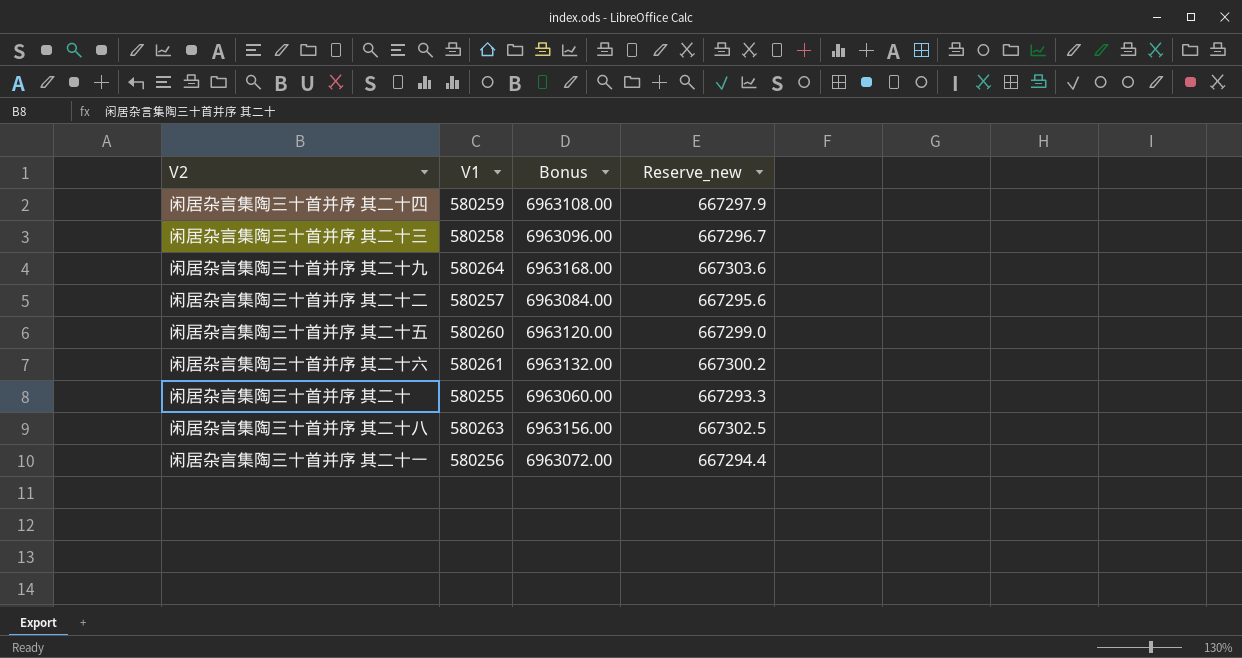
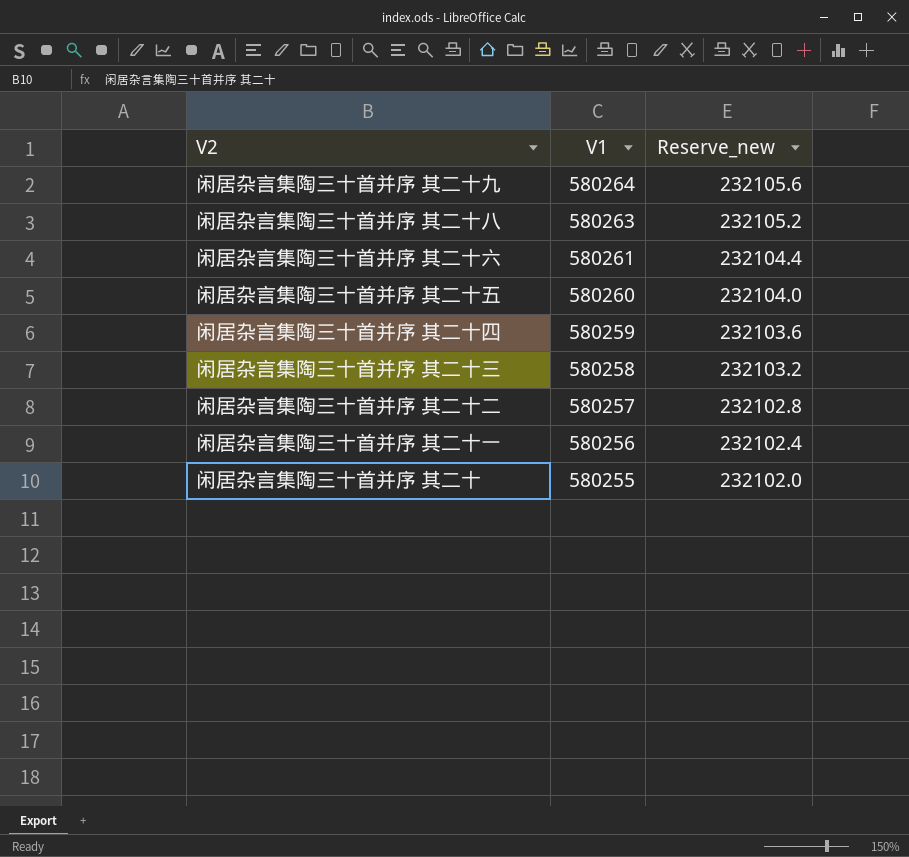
row order: none -> V1 descending
column Bonus | formula: [V1] * 12 -> none
column Reserve_new | formula: [V1] * 1.15 -> [V1] * 0.4

